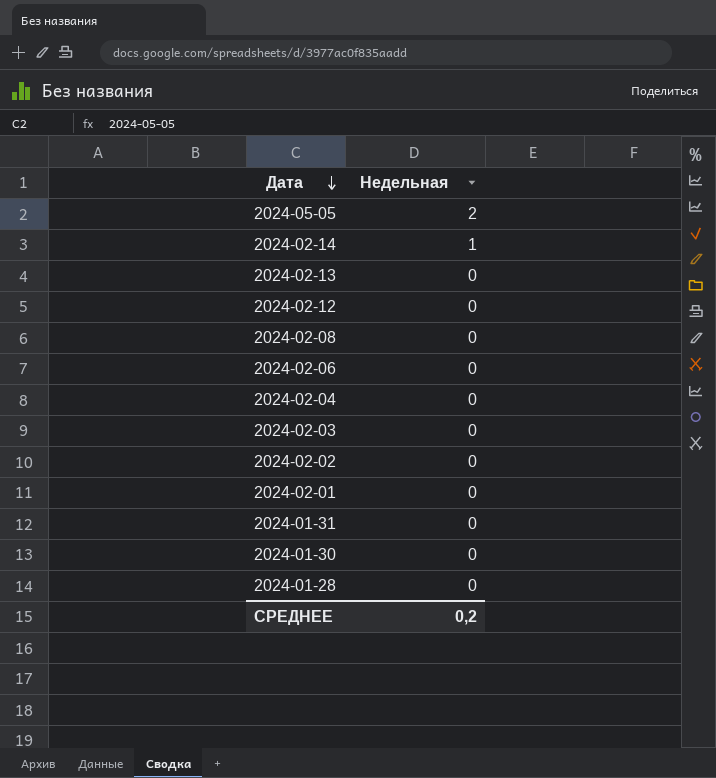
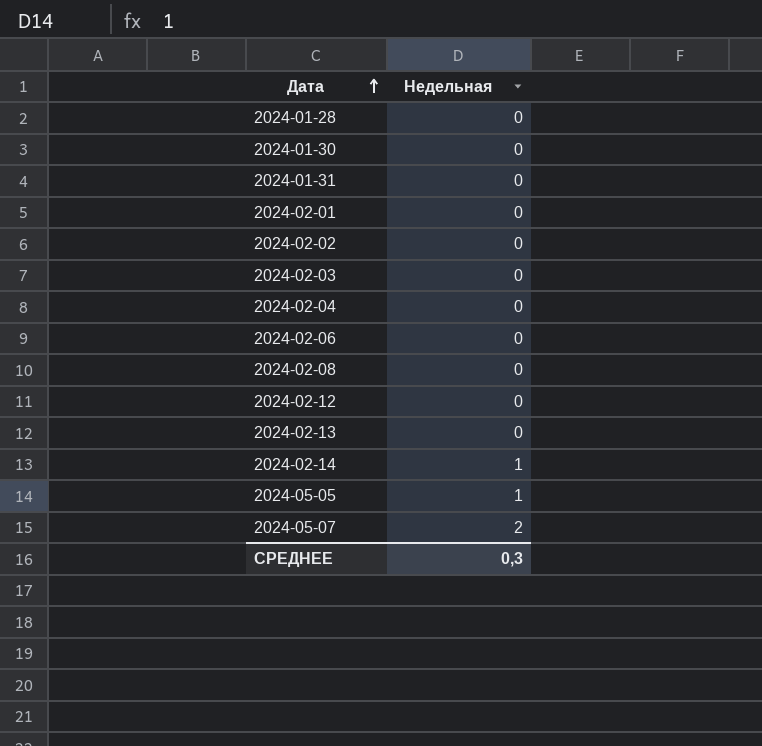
row order: Дата descending -> Дата ascending
2024-05-05 | Недельная: 2 -> 1
row 2024-05-07: none -> 2
СРЕДНЕЕ | Недельная: 0,2 -> 0,3

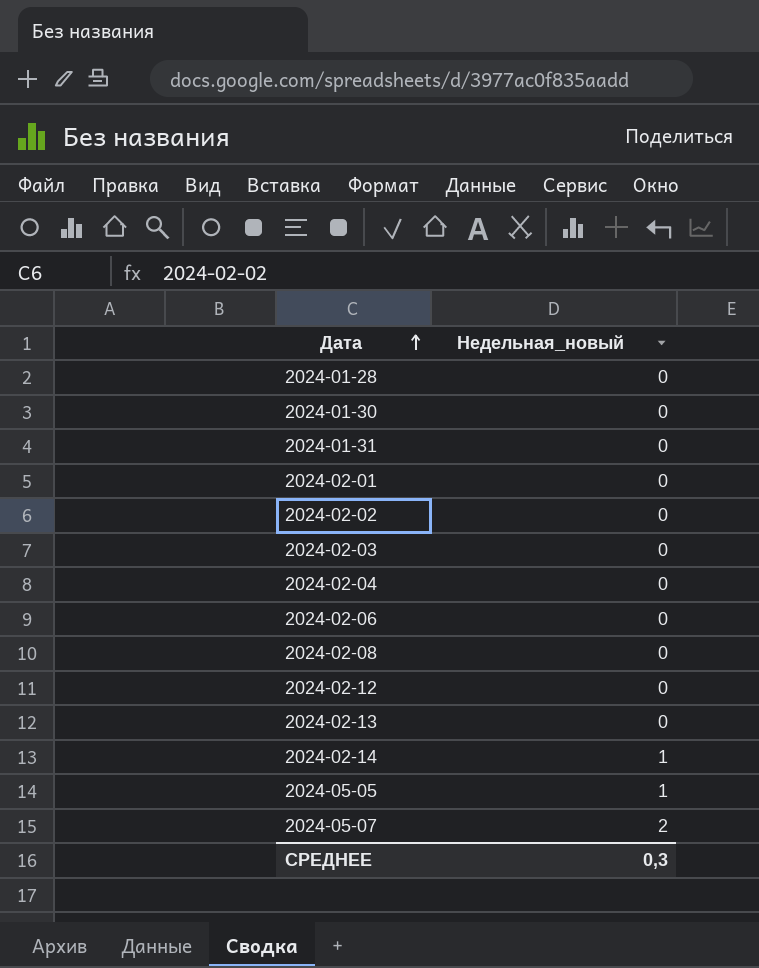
column name: Недельная -> Недельная_новый

